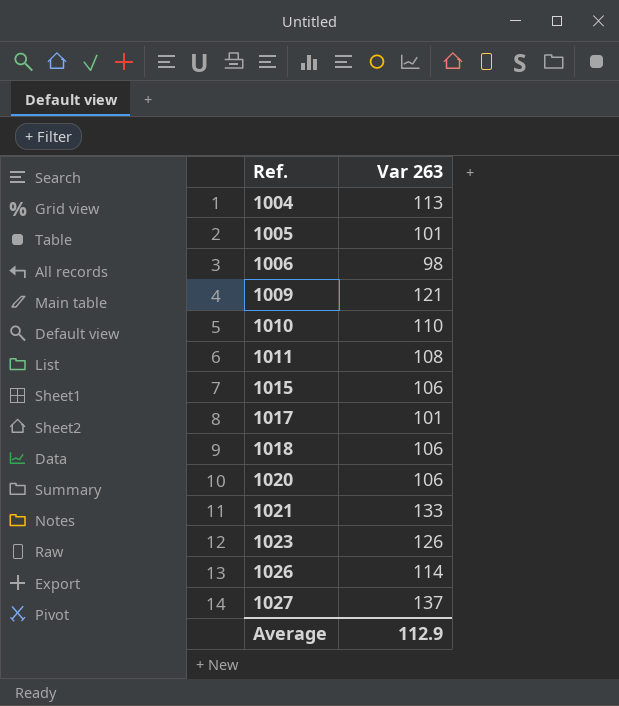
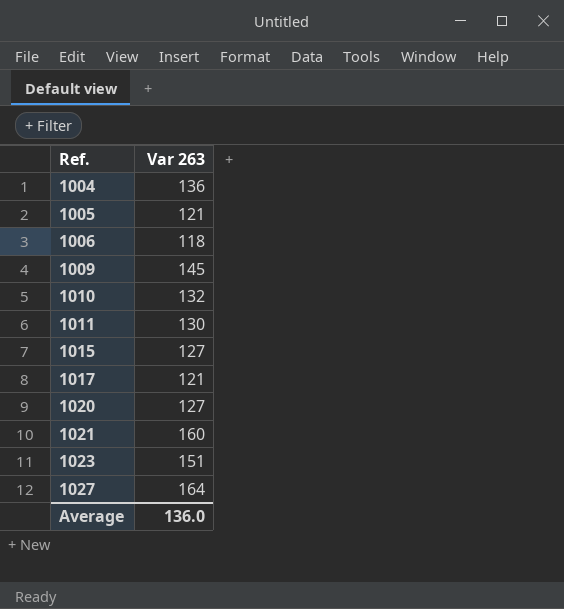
row 1018: 106 -> none
row 1026: 114 -> none
1004 | Var 263: 113 -> 136
1005 | Var 263: 101 -> 121
1006 | Var 263: 98 -> 118
1009 | Var 263: 121 -> 145
1010 | Var 263: 110 -> 132
1011 | Var 263: 108 -> 130
1015 | Var 263: 106 -> 127
1017 | Var 263: 101 -> 121
1020 | Var 263: 106 -> 127
1021 | Var 263: 133 -> 160
1023 | Var 263: 126 -> 151
1027 | Var 263: 137 -> 164
Average | Var 263: 112.9 -> 136.0

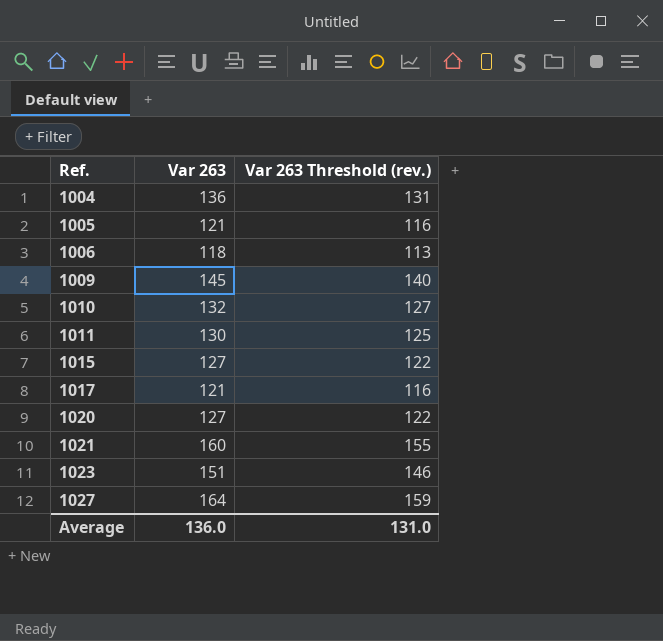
column Var 263 Threshold (rev.) | formula: none -> [Var 263] - 5

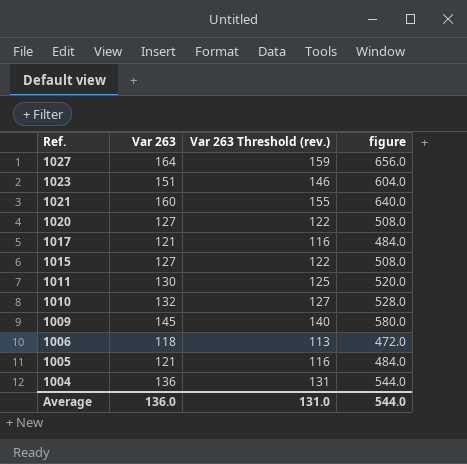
row order: Ref. ascending -> Ref. descending
column figure | formula: none -> [Var 263] * 4

